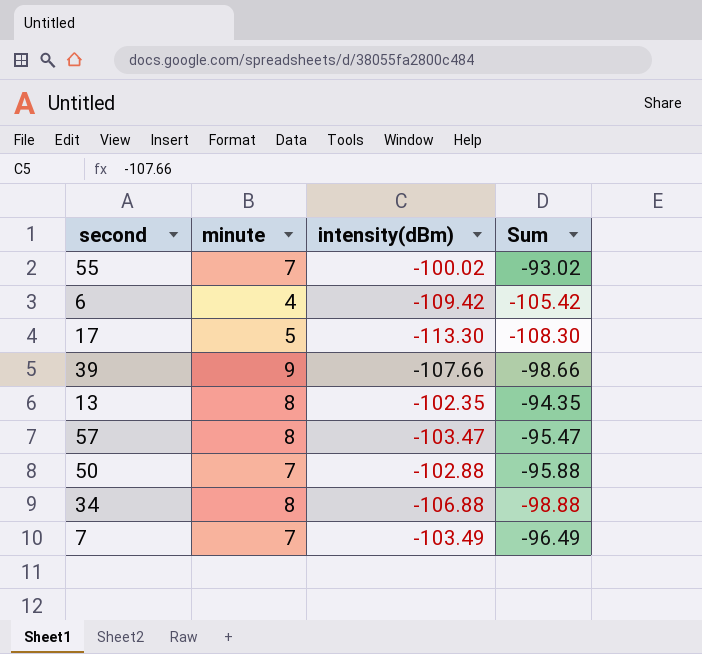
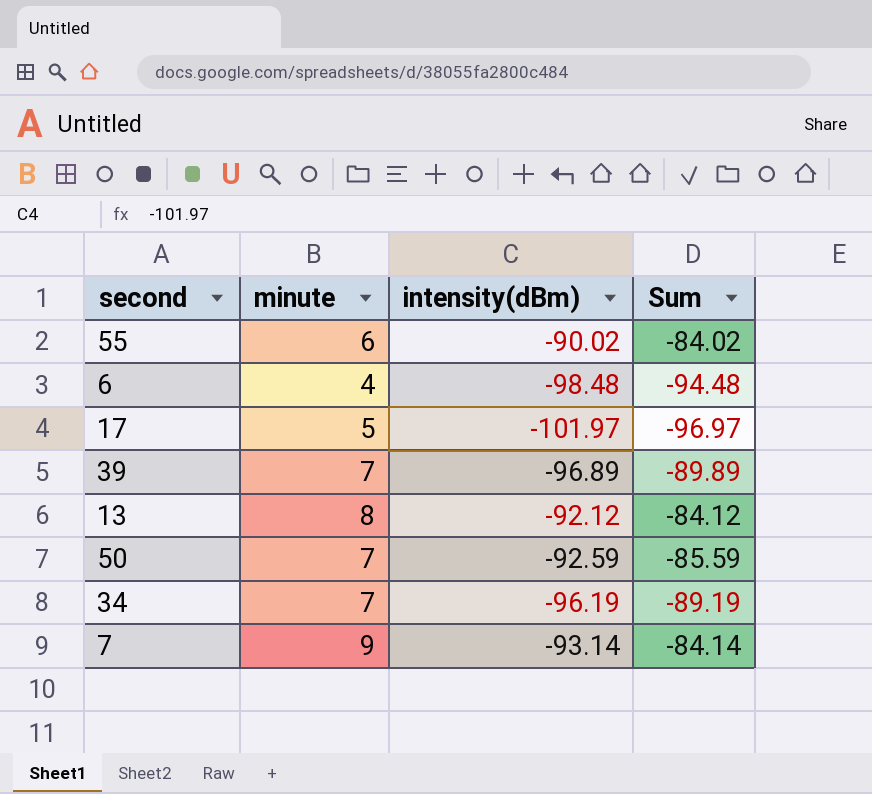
row 57: 8 | -103.47 | -95.47 -> none
55 | minute: 7 -> 6
55 | intensity(dBm): -100.02 -> -90.02
55 | Sum: -93.02 -> -84.02
6 | intensity(dBm): -109.42 -> -98.48
6 | Sum: -105.42 -> -94.48
17 | intensity(dBm): -113.30 -> -101.97
17 | Sum: -108.30 -> -96.97
39 | minute: 9 -> 7
39 | intensity(dBm): -107.66 -> -96.89
39 | Sum: -98.66 -> -89.89
13 | intensity(dBm): -102.35 -> -92.12
13 | Sum: -94.35 -> -84.12
50 | intensity(dBm): -102.88 -> -92.59
50 | Sum: -95.88 -> -85.59
34 | minute: 8 -> 7
34 | intensity(dBm): -106.88 -> -96.19
34 | Sum: -98.88 -> -89.19
7 | minute: 7 -> 9
7 | intensity(dBm): -103.49 -> -93.14
7 | Sum: -96.49 -> -84.14

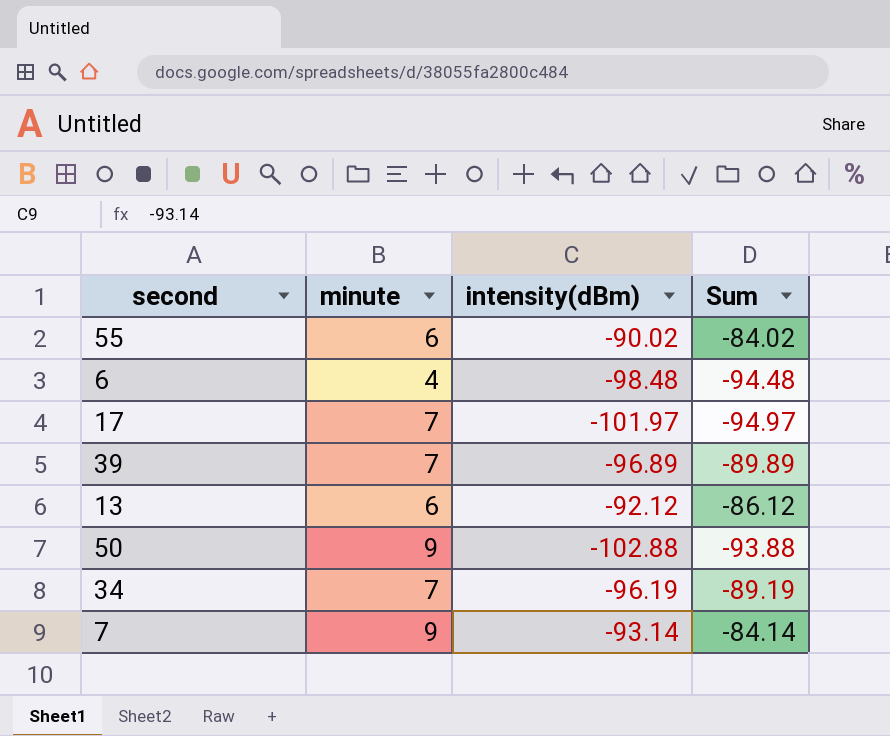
17 | minute: 5 -> 7
17 | Sum: -96.97 -> -94.97
13 | minute: 8 -> 6
13 | Sum: -84.12 -> -86.12
50 | minute: 7 -> 9
50 | intensity(dBm): -92.59 -> -102.88
50 | Sum: -85.59 -> -93.88

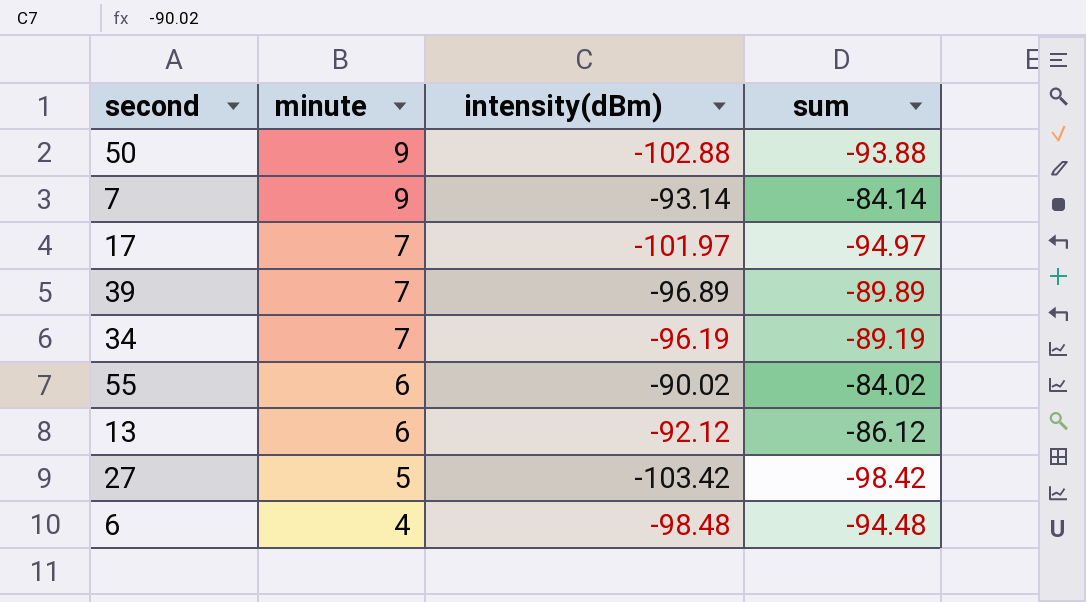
row order: none -> minute descending
column name: Sum -> sum
row 27: none -> 5 | -103.42 | -98.42

